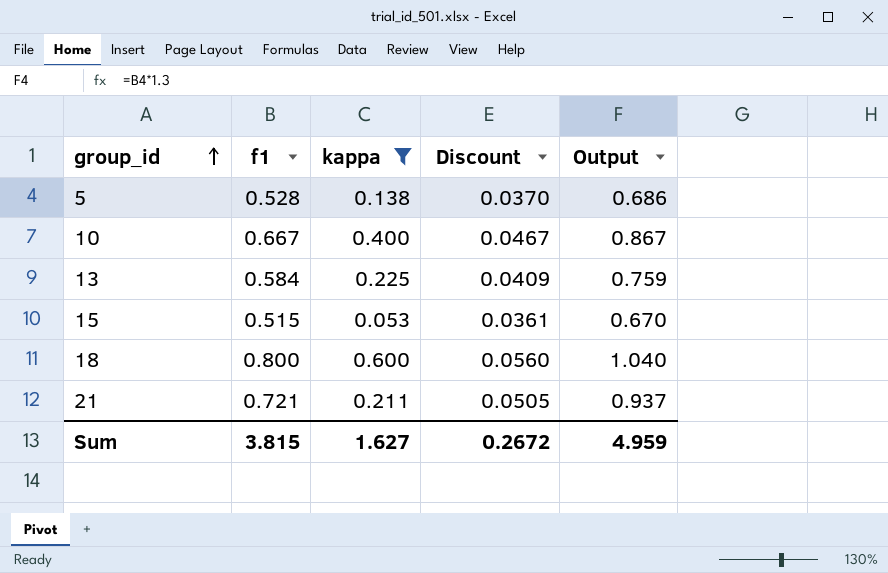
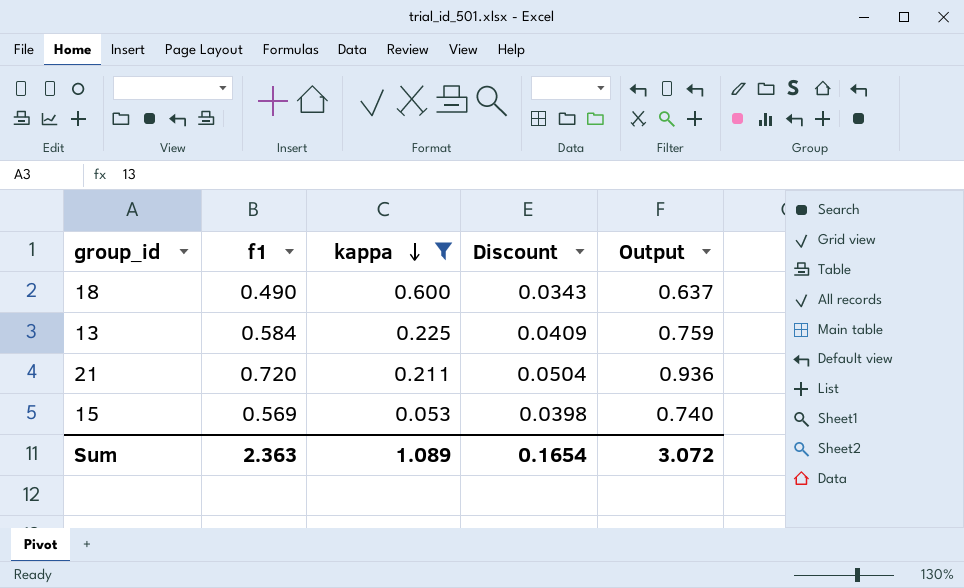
row order: group_id ascending -> kappa descending
row 5: 0.528 | 0.138 | 0.0370 | 0.686 -> none
row 10: 0.667 | 0.400 | 0.0467 | 0.867 -> none
18 | f1: 0.800 -> 0.490
18 | Discount: 0.0560 -> 0.0343
18 | Output: 1.040 -> 0.637
21 | f1: 0.721 -> 0.720
21 | Discount: 0.0505 -> 0.0504
21 | Output: 0.937 -> 0.936
15 | f1: 0.515 -> 0.569
15 | Discount: 0.0361 -> 0.0398
15 | Output: 0.670 -> 0.740
Sum | f1: 3.815 -> 2.363
Sum | kappa: 1.627 -> 1.089
Sum | Discount: 0.2672 -> 0.1654
Sum | Output: 4.959 -> 3.072

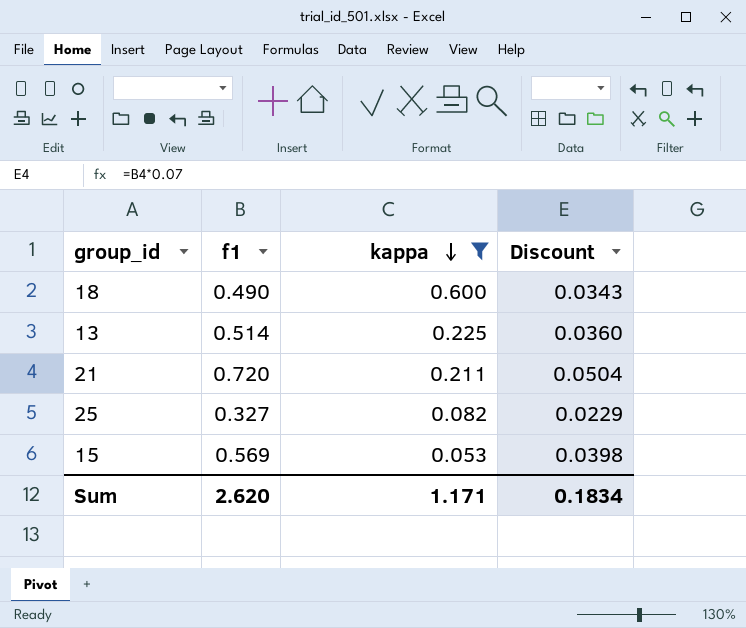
column Output | formula: [f1] * 1.3 -> none
13 | f1: 0.584 -> 0.514
13 | Discount: 0.0409 -> 0.0360
row 25: none -> 0.327 | 0.082 | 0.0229
Sum | f1: 2.363 -> 2.620
Sum | kappa: 1.089 -> 1.171
Sum | Discount: 0.1654 -> 0.1834

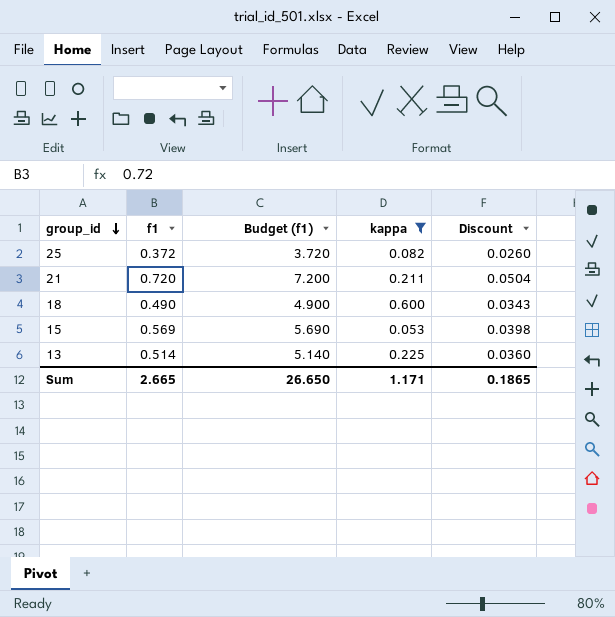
row order: kappa descending -> group_id descending
column Budget (f1) | formula: none -> [f1] * 10
25 | f1: 0.327 -> 0.372
25 | Discount: 0.0229 -> 0.0260
Sum | f1: 2.620 -> 2.665
Sum | Discount: 0.1834 -> 0.1865

